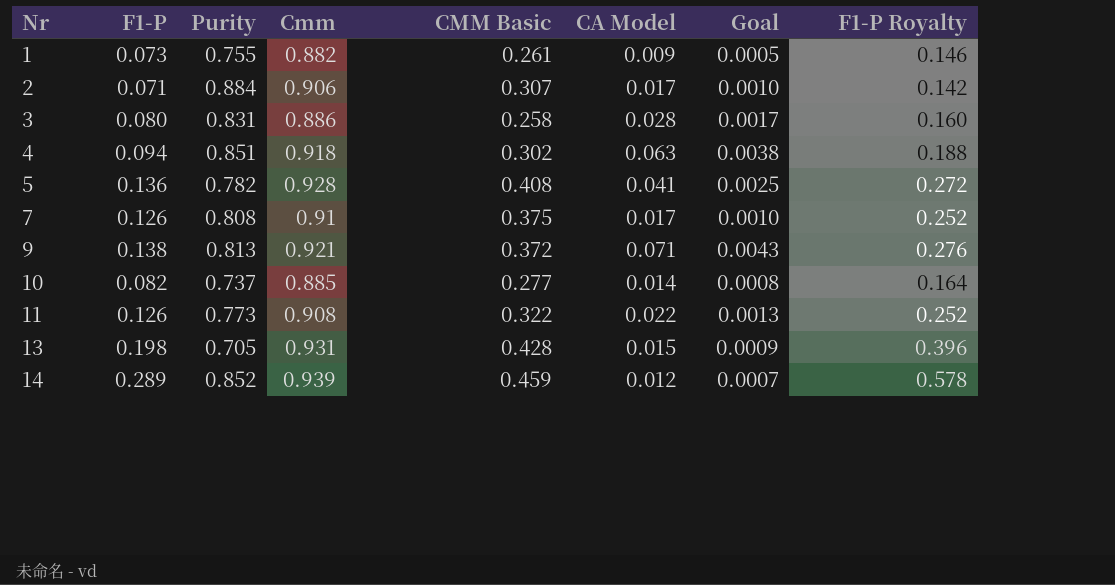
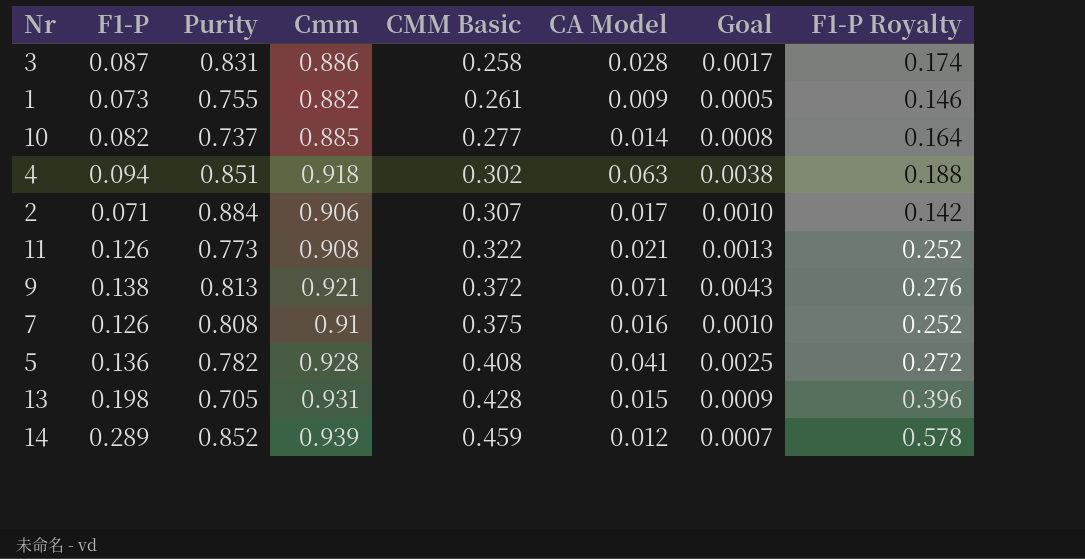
row order: Nr ascending -> CMM Basic ascending
3 | F1-P: 0.080 -> 0.087
3 | F1-P Royalty: 0.160 -> 0.174
11 | CA Model: 0.022 -> 0.021
7 | CA Model: 0.017 -> 0.016

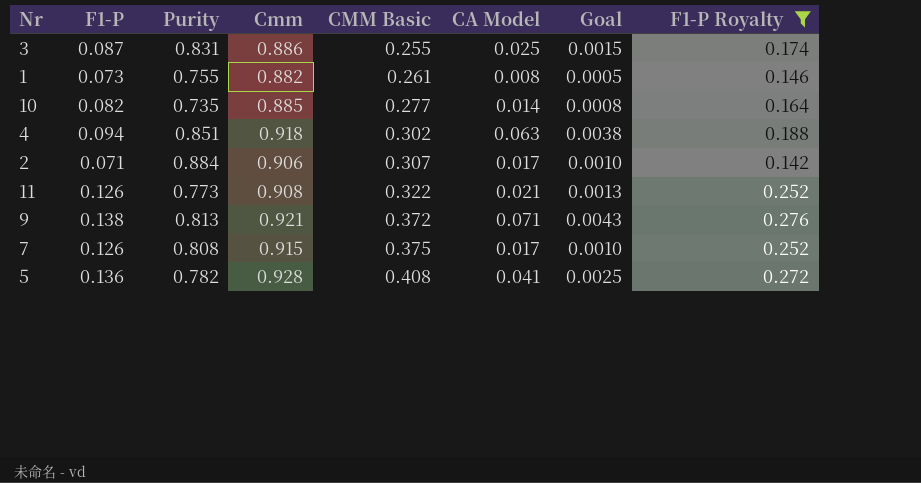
filter: none -> F1-P Royalty <= 0.276
3 | CMM Basic: 0.258 -> 0.255
3 | CA Model: 0.028 -> 0.025
3 | Goal: 0.0017 -> 0.0015
1 | CA Model: 0.009 -> 0.008
10 | Purity: 0.737 -> 0.735
7 | Cmm: 0.91 -> 0.915
7 | CA Model: 0.016 -> 0.017

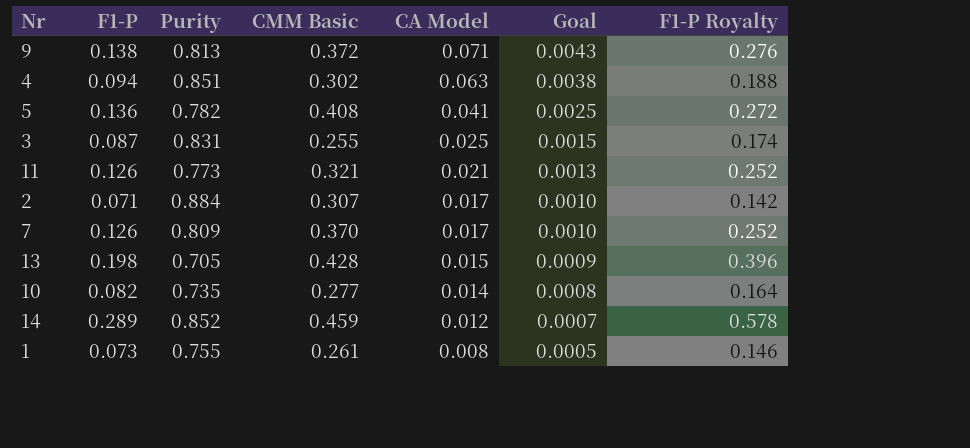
filter: F1-P Royalty <= 0.276 -> none
row order: CMM Basic ascending -> CA Model descending
column Cmm | position: 4 -> none
11 | CMM Basic: 0.322 -> 0.321
7 | Purity: 0.808 -> 0.809
7 | CMM Basic: 0.375 -> 0.370

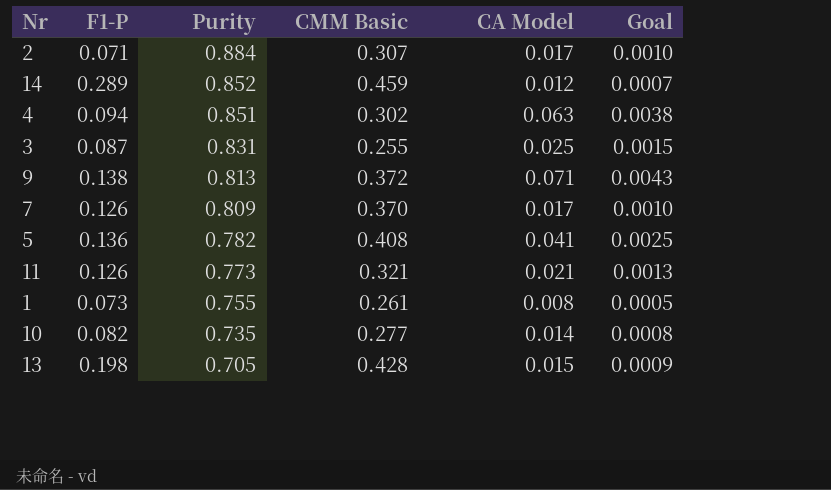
row order: CA Model descending -> Purity descending
column F1-P Royalty | formula: [F1-P] * 2 -> none

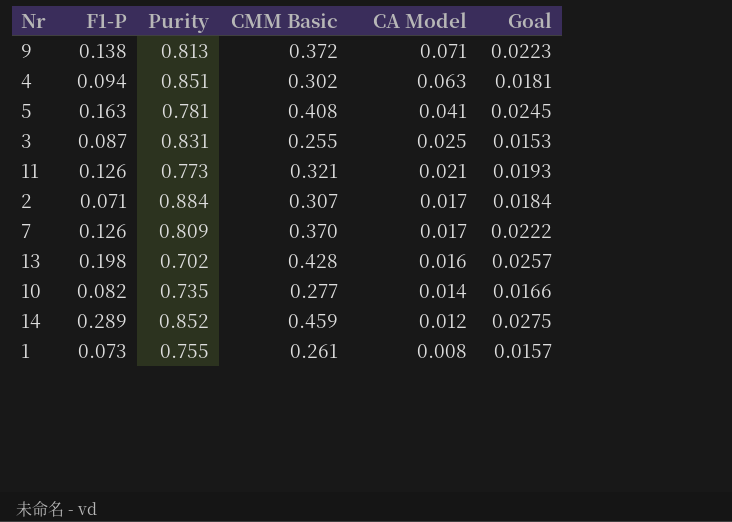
row order: Purity descending -> CA Model descending
column Goal | formula: [CA Model] * 0.06 -> [CMM Basic] * 0.06
5 | F1-P: 0.136 -> 0.163
5 | Purity: 0.782 -> 0.781
13 | Purity: 0.705 -> 0.702
13 | CA Model: 0.015 -> 0.016

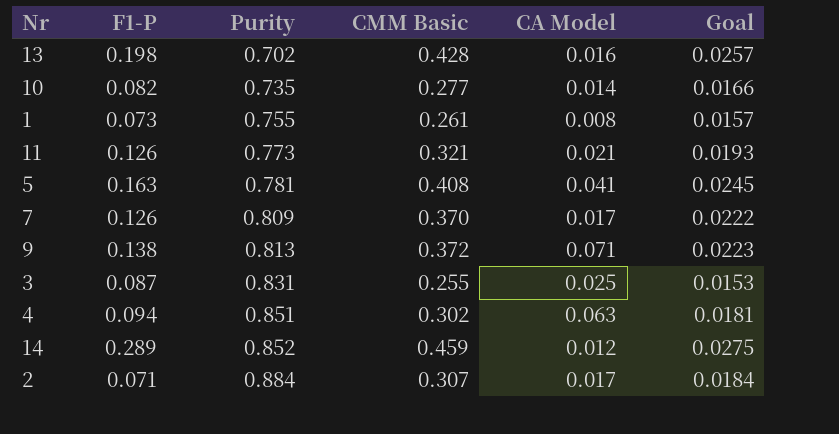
row order: CA Model descending -> Purity ascending

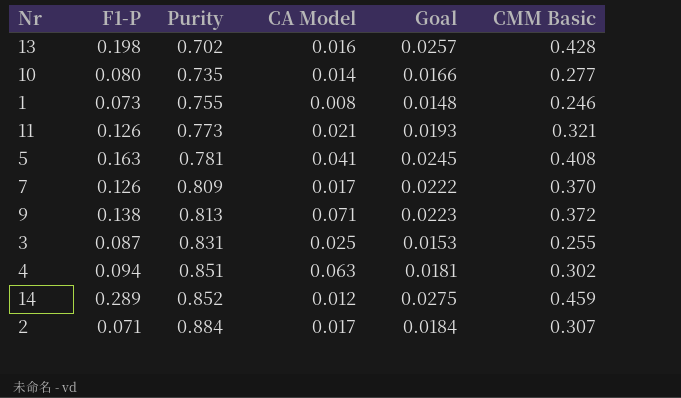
column CMM Basic | position: 4 -> 6
10 | F1-P: 0.082 -> 0.080
1 | Goal: 0.0157 -> 0.0148
1 | CMM Basic: 0.261 -> 0.246

